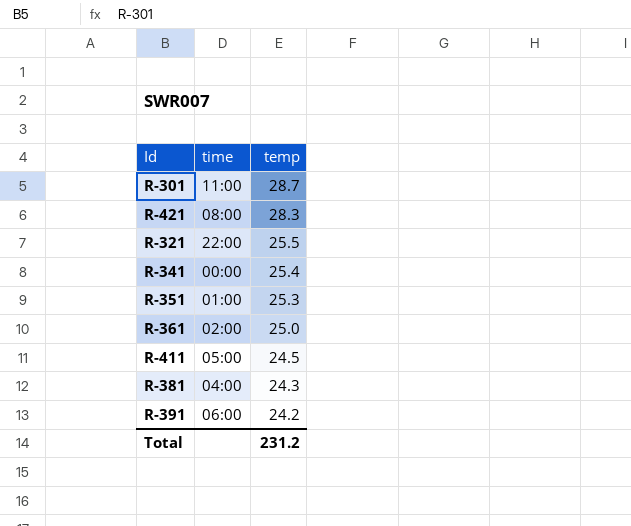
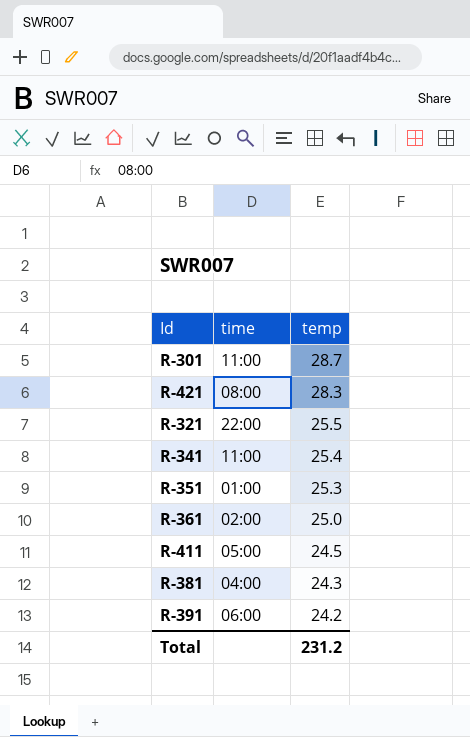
R-341 | time: 00:00 -> 11:00

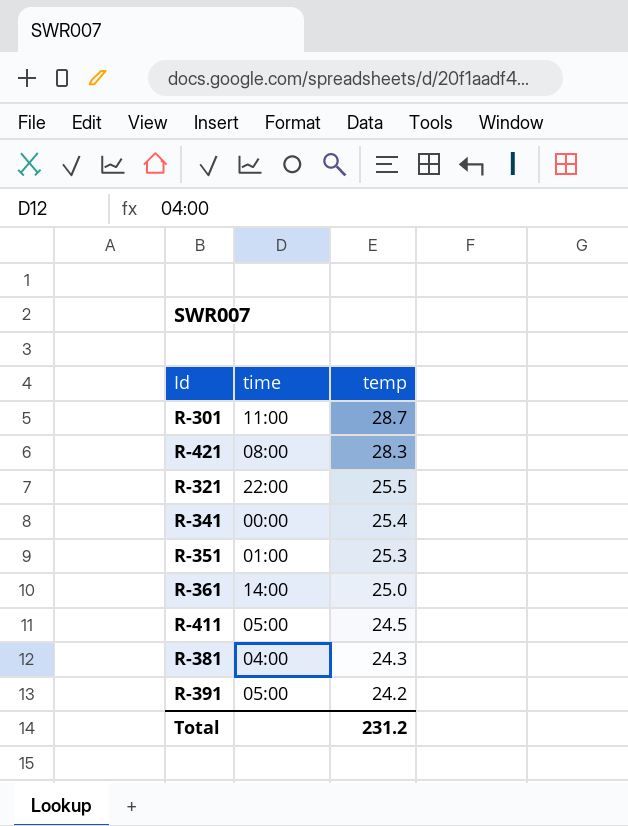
R-341 | time: 11:00 -> 00:00
R-361 | time: 02:00 -> 14:00
R-391 | time: 06:00 -> 05:00

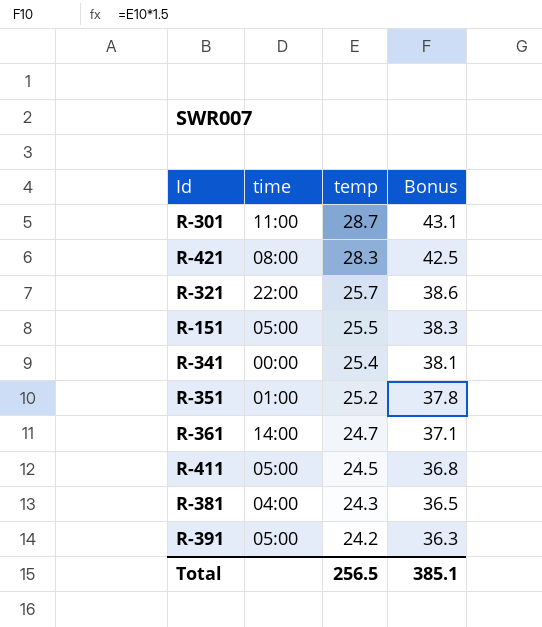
column Bonus | formula: none -> [temp] * 1.5
R-321 | temp: 25.5 -> 25.7
row R-151: none -> 05:00 | 25.5 | 38.3
R-351 | temp: 25.3 -> 25.2
R-361 | temp: 25.0 -> 24.7
Total | temp: 231.2 -> 256.5

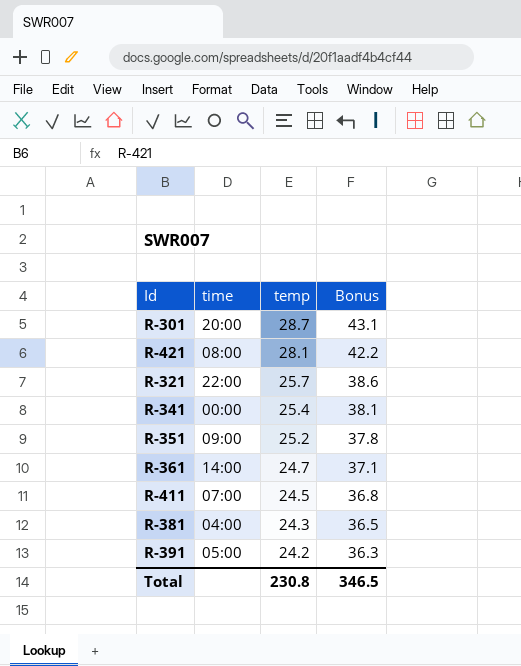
row R-151: 05:00 | 25.5 | 38.3 -> none
R-301 | time: 11:00 -> 20:00
R-421 | temp: 28.3 -> 28.1
R-421 | Bonus: 42.5 -> 42.2
R-351 | time: 01:00 -> 09:00
R-411 | time: 05:00 -> 07:00
Total | temp: 256.5 -> 230.8
Total | Bonus: 385.1 -> 346.5

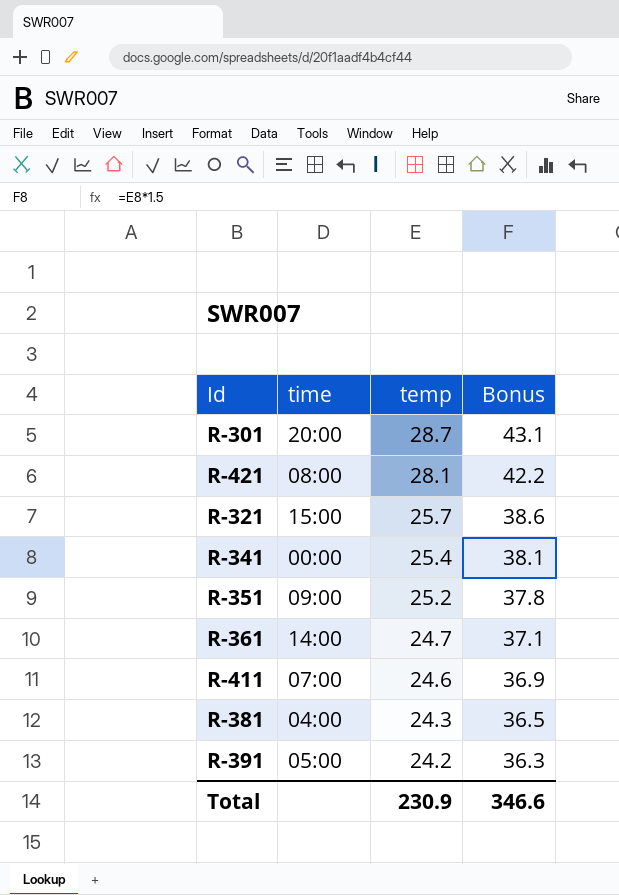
R-321 | time: 22:00 -> 15:00
R-411 | temp: 24.5 -> 24.6
R-411 | Bonus: 36.8 -> 36.9
Total | temp: 230.8 -> 230.9
Total | Bonus: 346.5 -> 346.6

